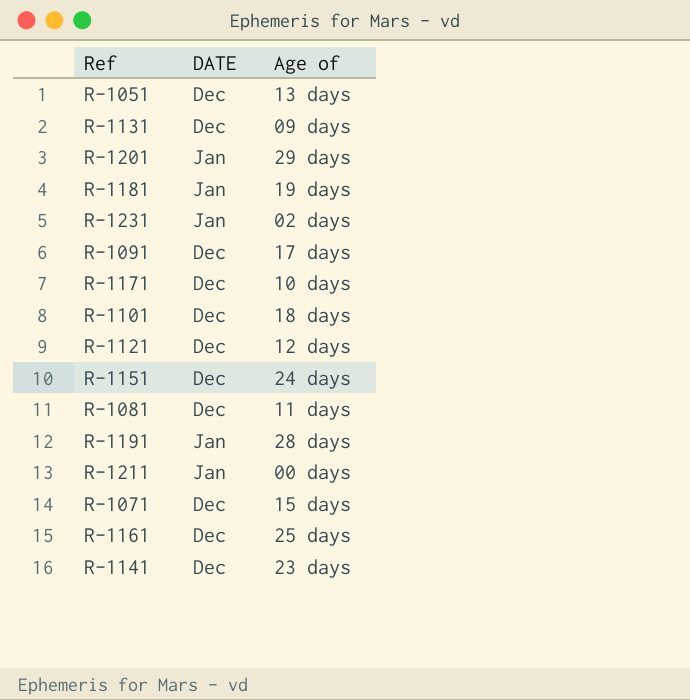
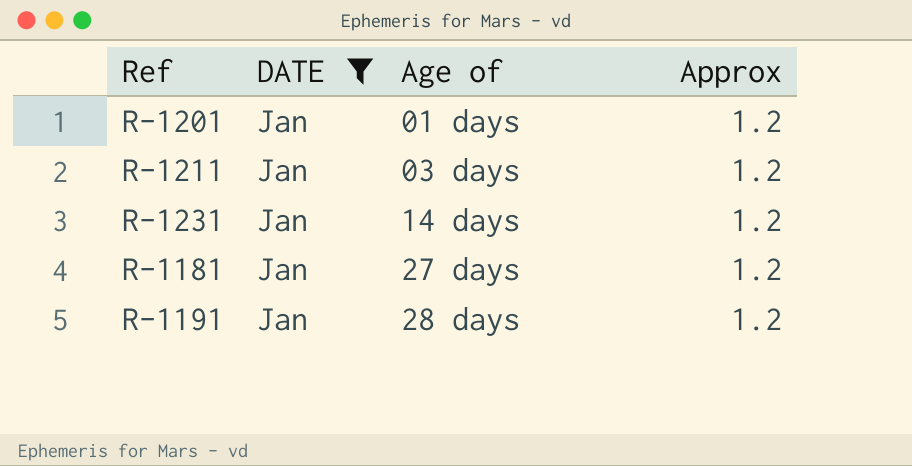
filter: none -> DATE = Jan
row order: none -> Age of ascending
column Approx | position: none -> 4
R-1201 | Age of: 29 days -> 01 days
R-1211 | Age of: 00 days -> 03 days
R-1231 | Age of: 02 days -> 14 days
R-1181 | Age of: 19 days -> 27 days

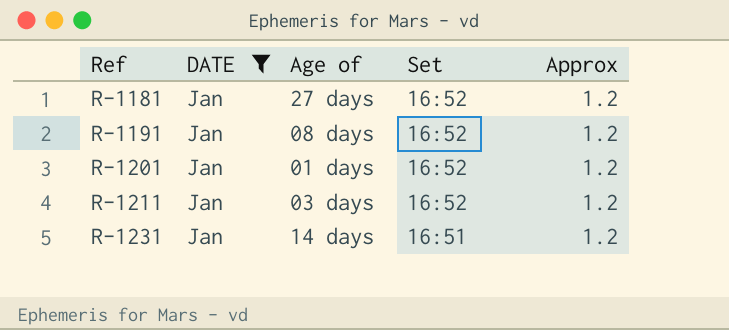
row order: Age of ascending -> Ref ascending
column Set | position: none -> 4
R-1191 | Age of: 28 days -> 08 days

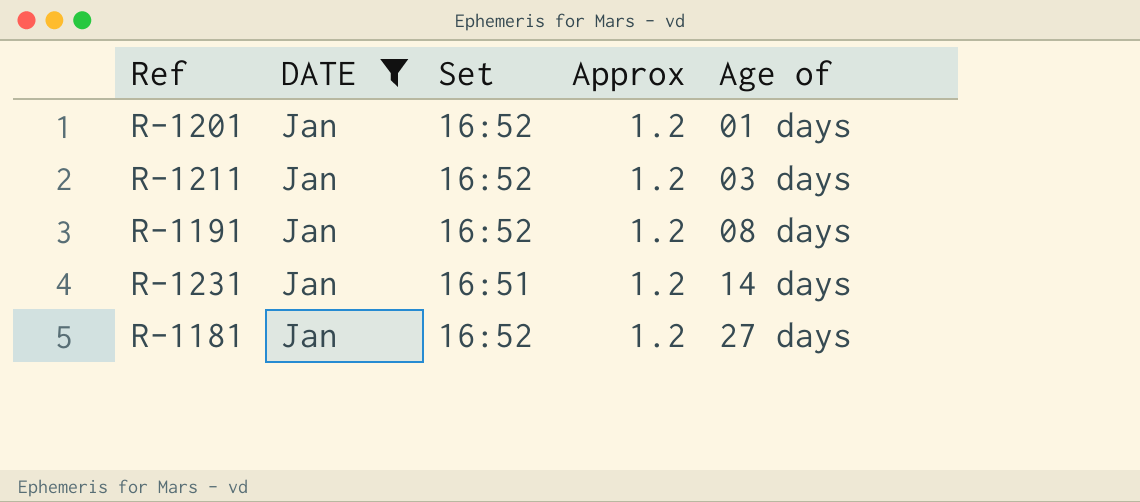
row order: Ref ascending -> Age of ascending
column Age of | position: 3 -> 5

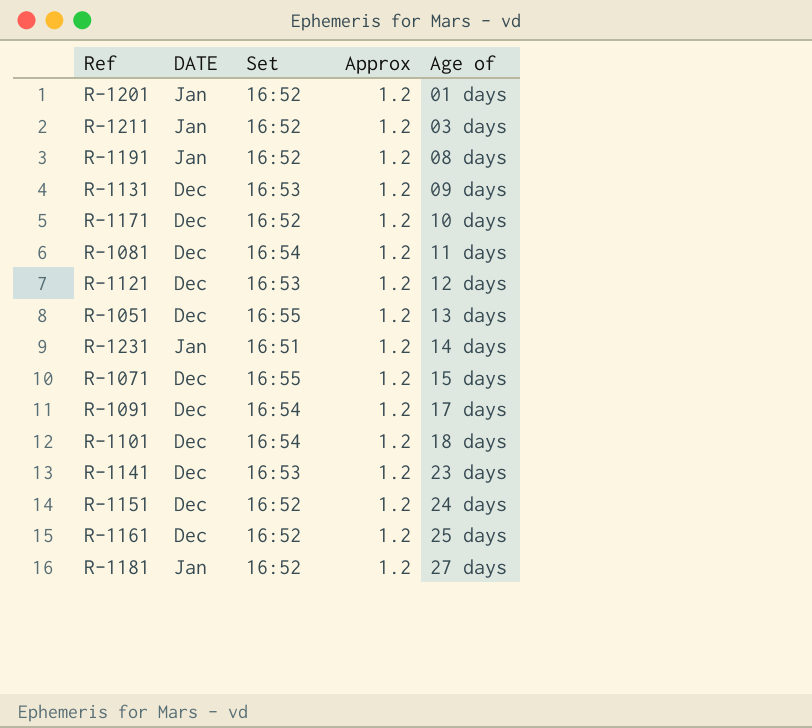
filter: DATE = Jan -> none

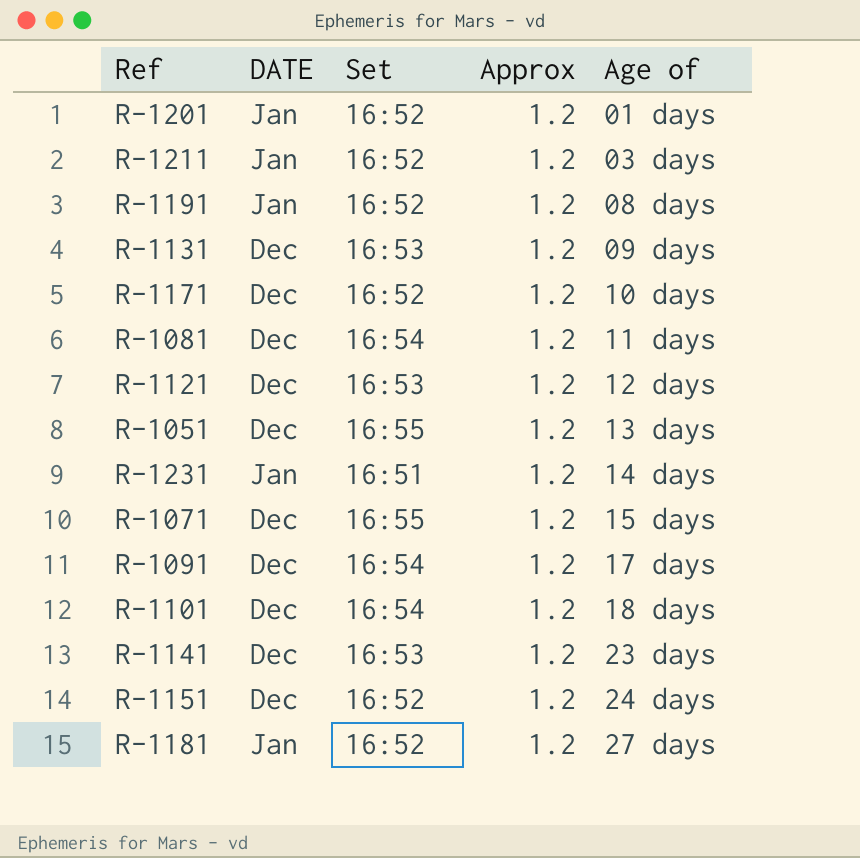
row R-1161: Dec | 16:52 | 1.2 | 25 days -> none

